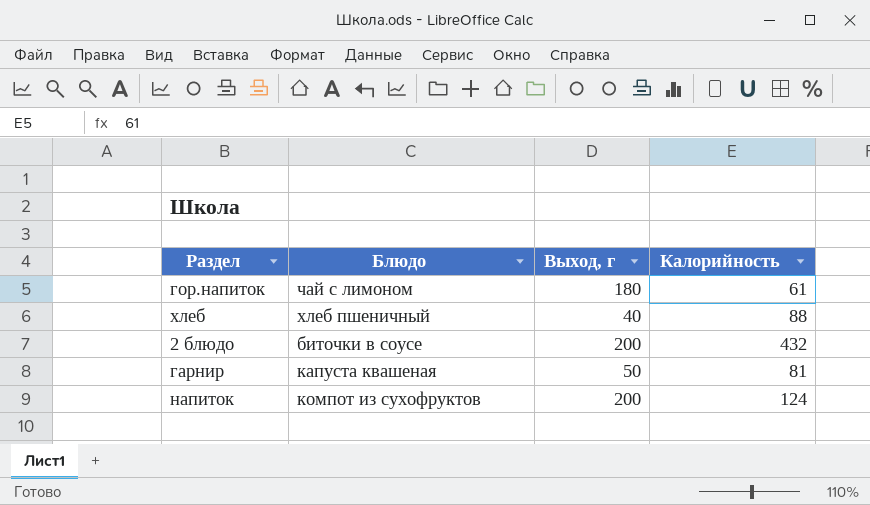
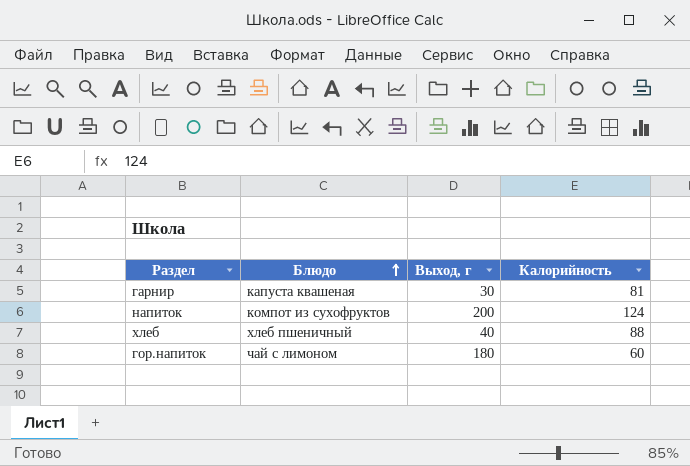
row order: none -> Блюдо ascending
row 2 блюдо: биточки в соусе | 200 | 432 -> none
гарнир | Выход, г: 50 -> 30
гор.напиток | Калорийность: 61 -> 60

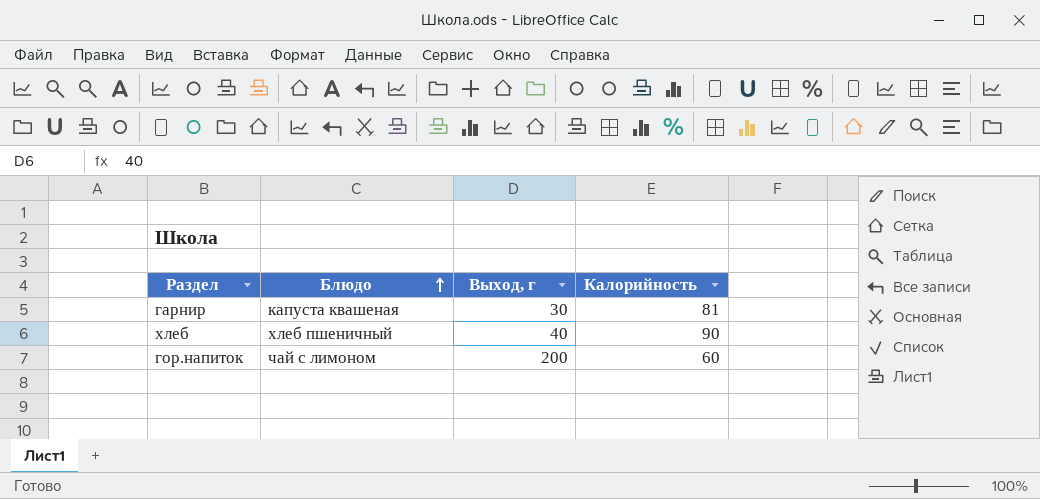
row напиток: компот из сухофруктов | 200 | 124 -> none
хлеб | Калорийность: 88 -> 90
гор.напиток | Выход, г: 180 -> 200

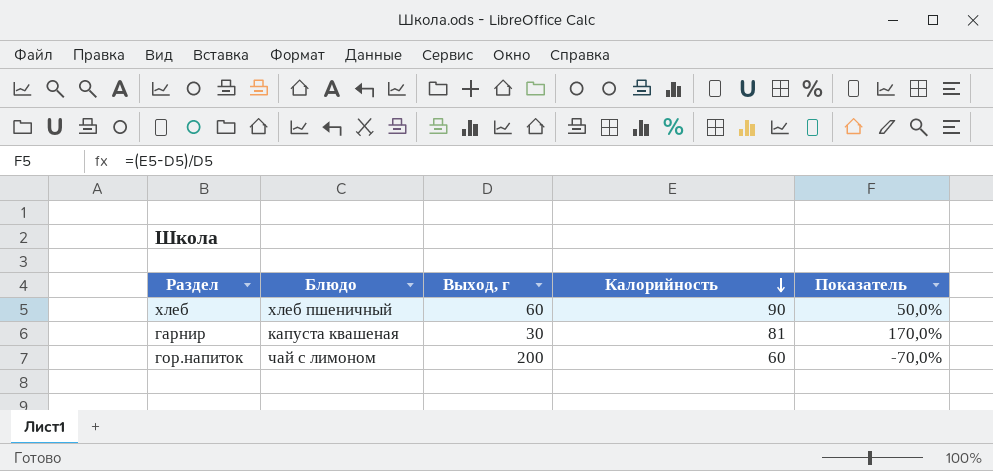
row order: Блюдо ascending -> Калорийность descending
column Показатель | formula: none -> ([Калорийность] - [Выход, г]) / [Выход, г]
хлеб | Выход, г: 40 -> 60

